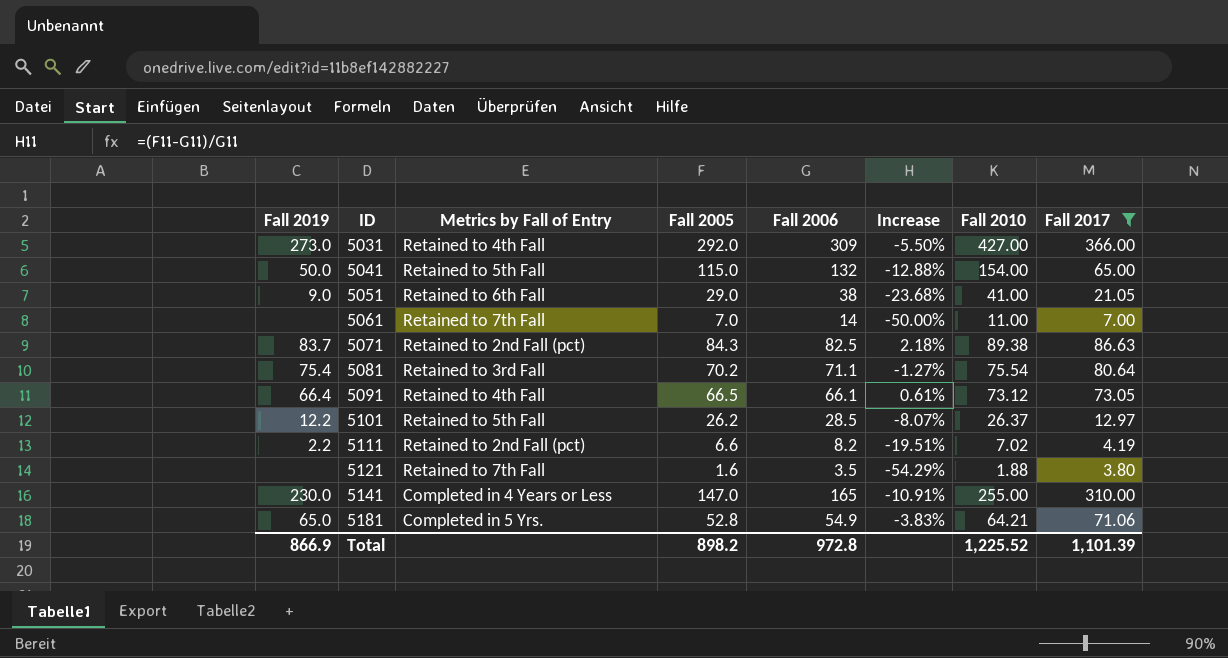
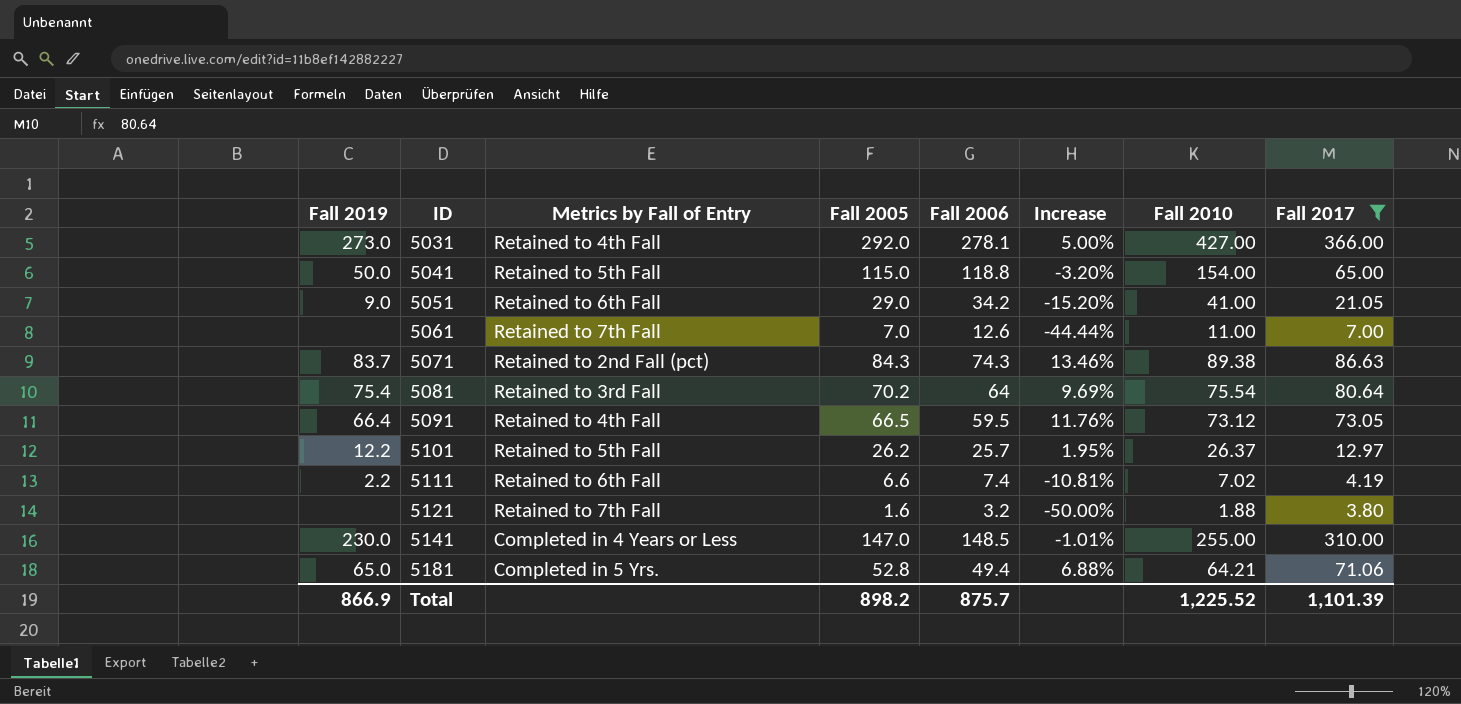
5031 | Fall 2006: 309 -> 278.1
5031 | Increase: -5.50% -> 5.00%
5041 | Fall 2006: 132 -> 118.8
5041 | Increase: -12.88% -> -3.20%
5051 | Fall 2006: 38 -> 34.2
5051 | Increase: -23.68% -> -15.20%
5061 | Fall 2006: 14 -> 12.6
5061 | Increase: -50.00% -> -44.44%
5071 | Fall 2006: 82.5 -> 74.3
5071 | Increase: 2.18% -> 13.46%
5081 | Fall 2006: 71.1 -> 64
5081 | Increase: -1.27% -> 9.69%
5091 | Fall 2006: 66.1 -> 59.5
5091 | Increase: 0.61% -> 11.76%
5101 | Fall 2006: 28.5 -> 25.7
5101 | Increase: -8.07% -> 1.95%
5111 | Metrics by Fall of Entry: Retained to 2nd Fall (pct) -> Retained to 6th Fall
5111 | Fall 2006: 8.2 -> 7.4
5111 | Increase: -19.51% -> -10.81%
5121 | Fall 2006: 3.5 -> 3.2
5121 | Increase: -54.29% -> -50.00%
5141 | Fall 2006: 165 -> 148.5
5141 | Increase: -10.91% -> -1.01%
5181 | Fall 2006: 54.9 -> 49.4
5181 | Increase: -3.83% -> 6.88%
Total | Fall 2006: 972.8 -> 875.7

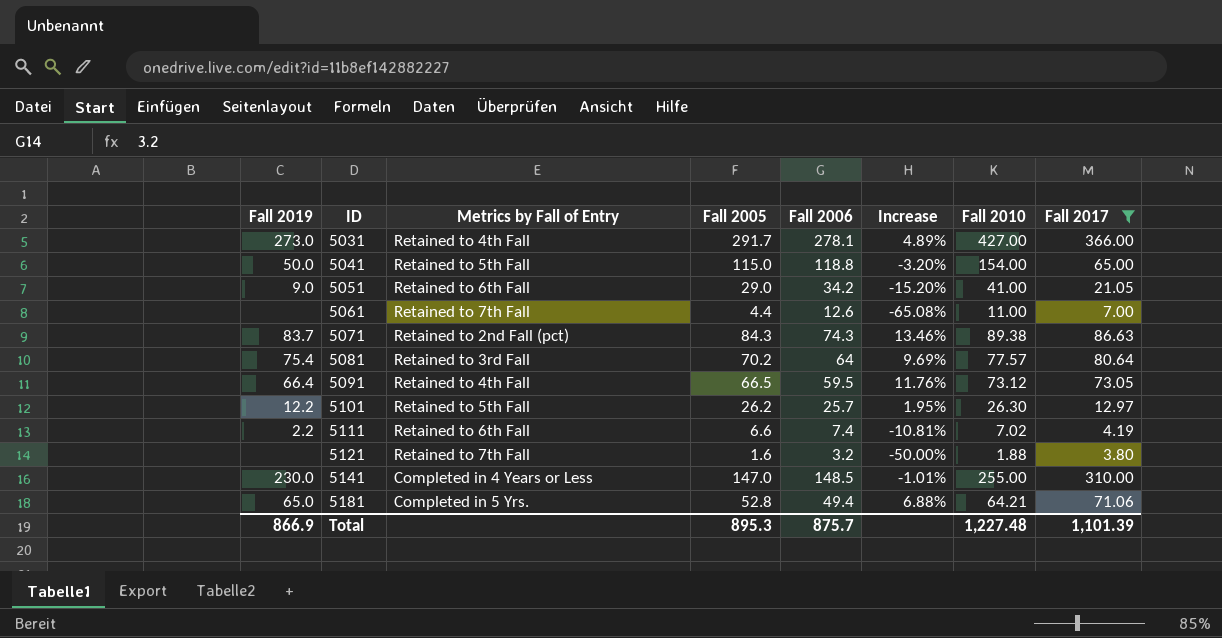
5031 | Fall 2005: 292.0 -> 291.7
5031 | Increase: 5.00% -> 4.89%
5061 | Fall 2005: 7.0 -> 4.4
5061 | Increase: -44.44% -> -65.08%
5081 | Fall 2010: 75.54 -> 77.57
5101 | Fall 2010: 26.37 -> 26.30
Total | Fall 2005: 898.2 -> 895.3
Total | Fall 2010: 1,225.52 -> 1,227.48

